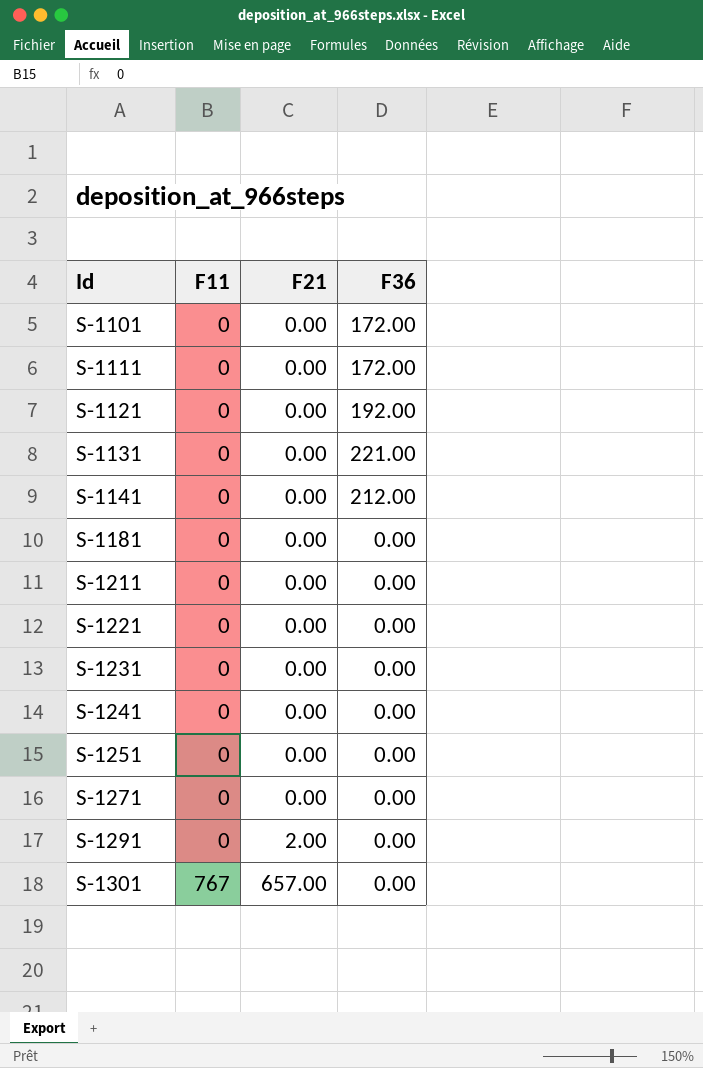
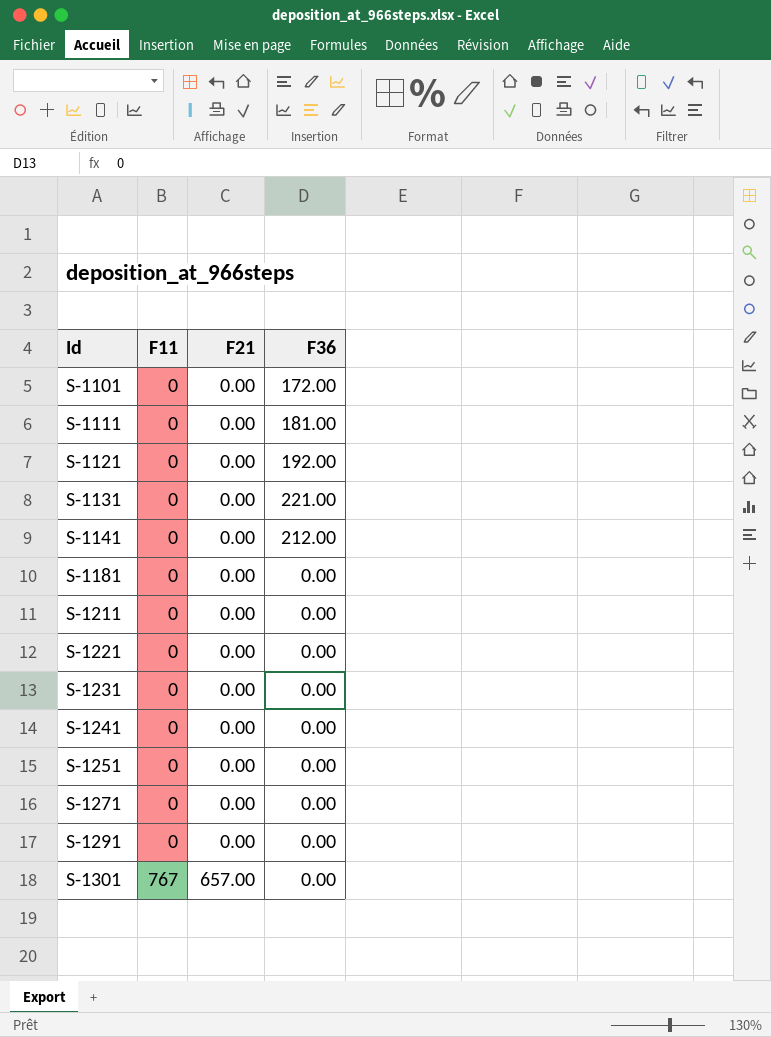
S-1111 | F36: 172.00 -> 181.00
S-1291 | F21: 2.00 -> 0.00

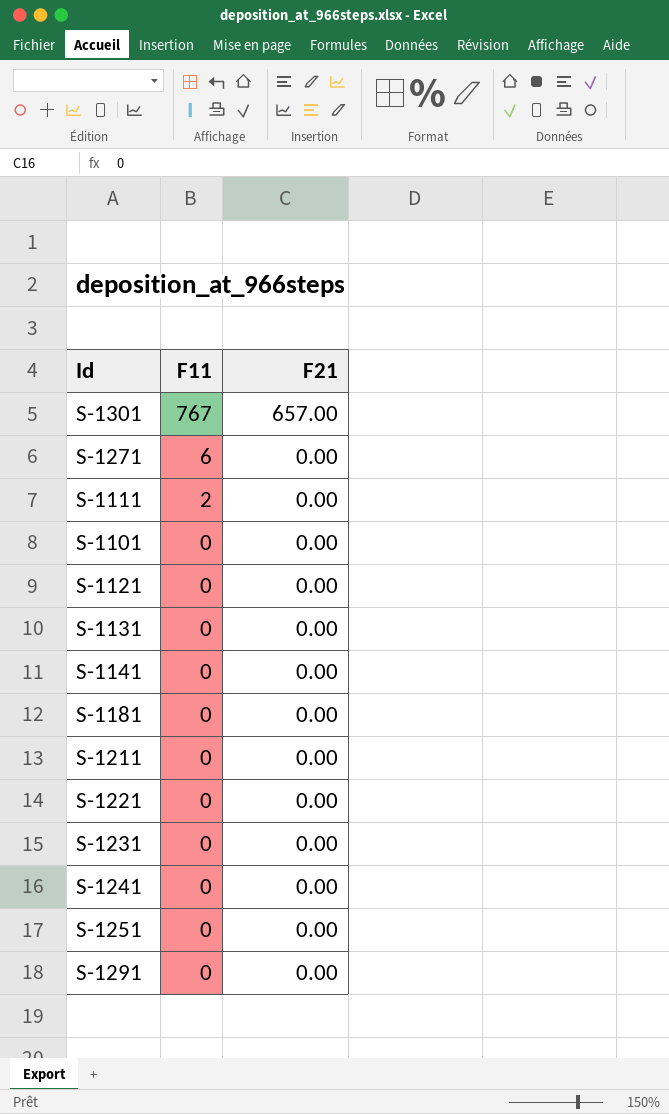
row order: Id ascending -> F11 descending
column F36 | position: 4 -> none
S-1271 | F11: 0 -> 6
S-1111 | F11: 0 -> 2

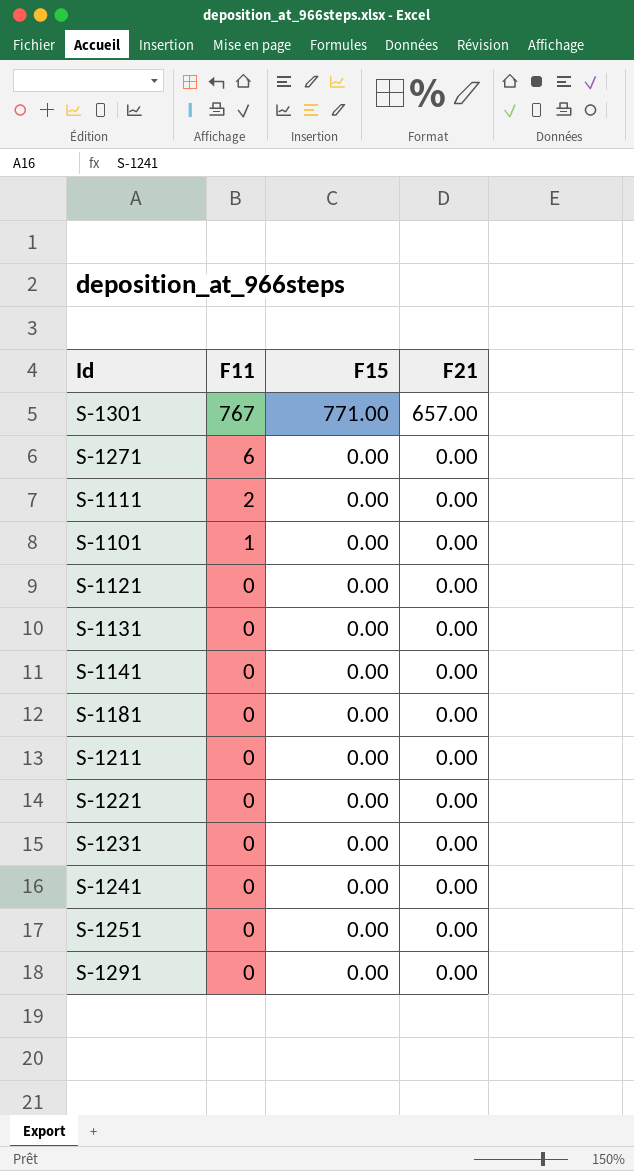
column F15 | position: none -> 3
S-1101 | F11: 0 -> 1

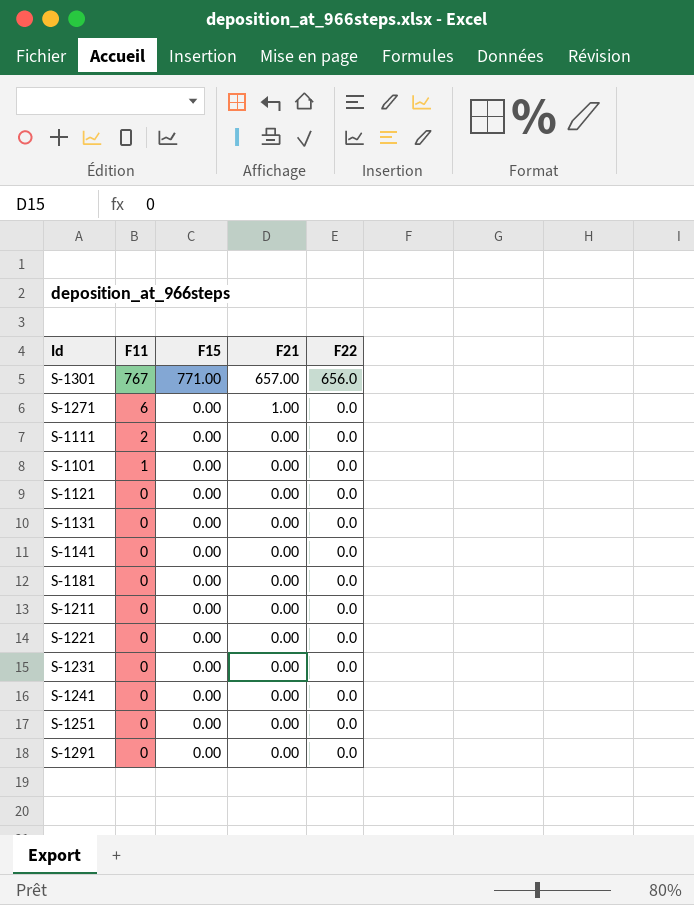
column F22 | position: none -> 5
S-1271 | F21: 0.00 -> 1.00

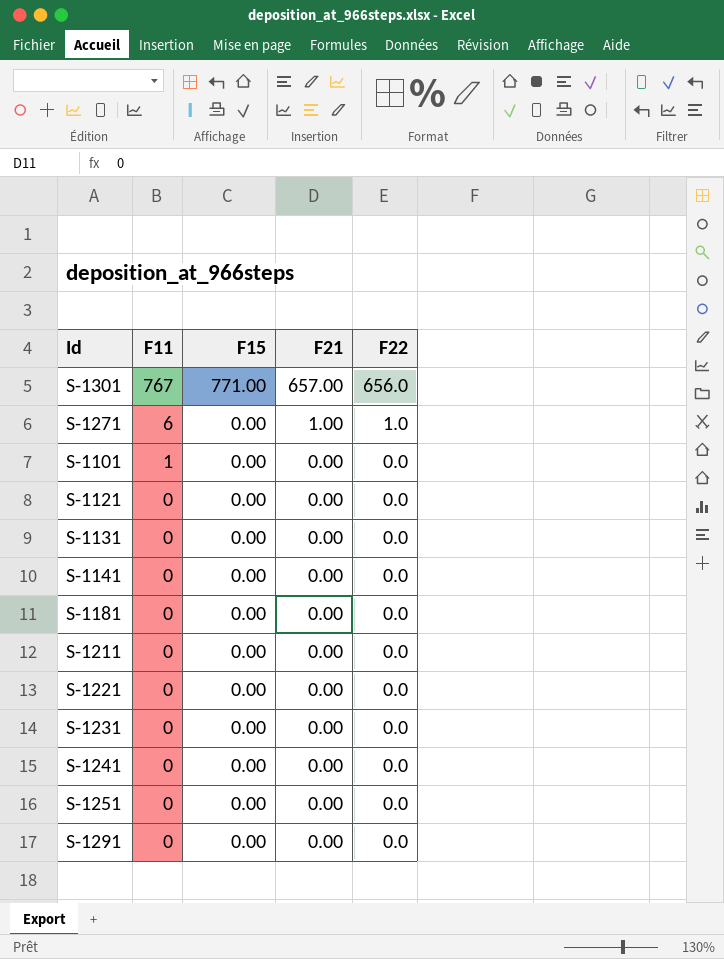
row S-1111: 2 | 0.00 | 0.00 | 0.0 -> none
S-1271 | F22: 0.0 -> 1.0

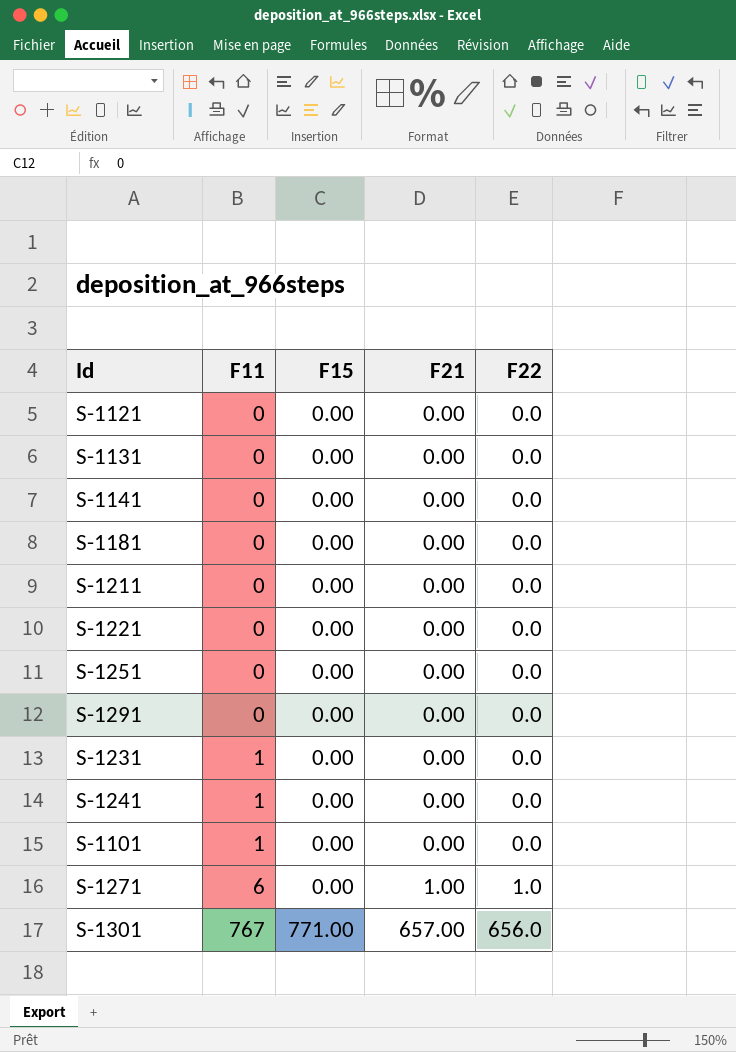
row order: F11 descending -> F11 ascending
S-1231 | F11: 0 -> 1
S-1241 | F11: 0 -> 1

